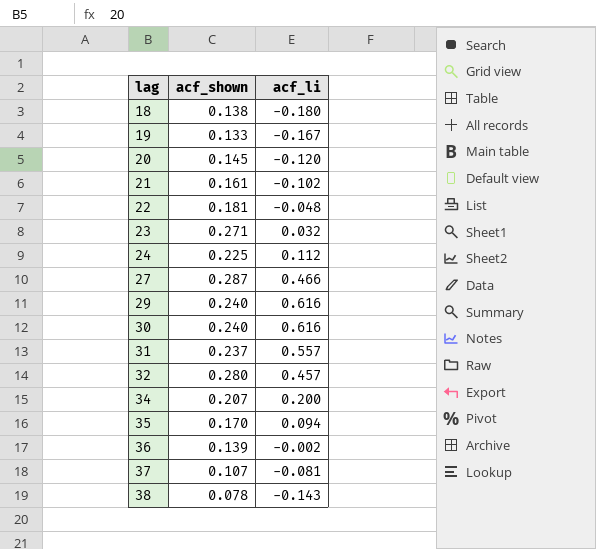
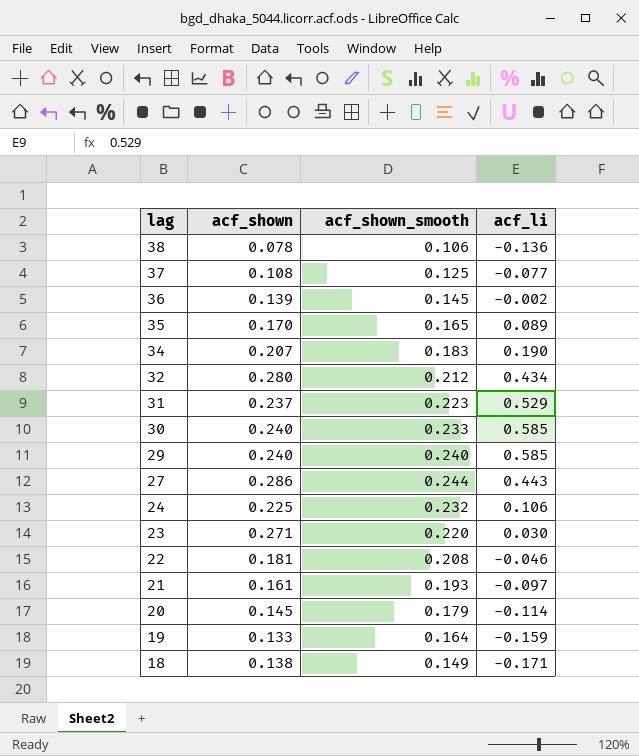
row order: lag ascending -> lag descending
column acf_shown_smooth | position: none -> 3
38 | acf_li: -0.143 -> -0.136
37 | acf_shown: 0.107 -> 0.108
37 | acf_li: -0.081 -> -0.077
35 | acf_li: 0.094 -> 0.089
34 | acf_li: 0.200 -> 0.190
32 | acf_li: 0.457 -> 0.434
31 | acf_li: 0.557 -> 0.529
30 | acf_li: 0.616 -> 0.585
29 | acf_li: 0.616 -> 0.585
27 | acf_shown: 0.287 -> 0.286
27 | acf_li: 0.466 -> 0.443
24 | acf_li: 0.112 -> 0.106
23 | acf_li: 0.032 -> 0.030
22 | acf_li: -0.048 -> -0.046
21 | acf_li: -0.102 -> -0.097
20 | acf_li: -0.120 -> -0.114
19 | acf_li: -0.167 -> -0.159
18 | acf_li: -0.180 -> -0.171

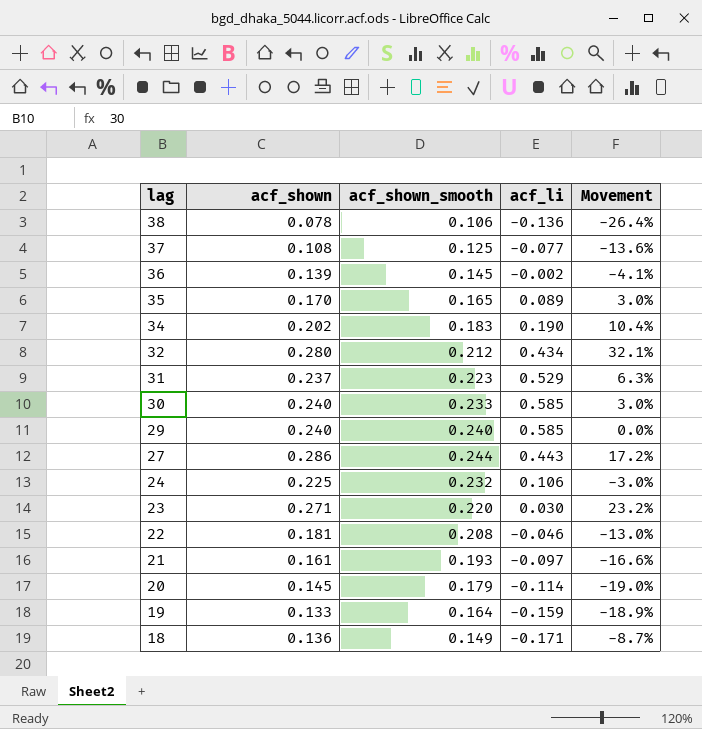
column Movement | formula: none -> ([acf_shown] - [acf_shown_smooth]) / [acf_shown_smooth]
34 | acf_shown: 0.207 -> 0.202
18 | acf_shown: 0.138 -> 0.136

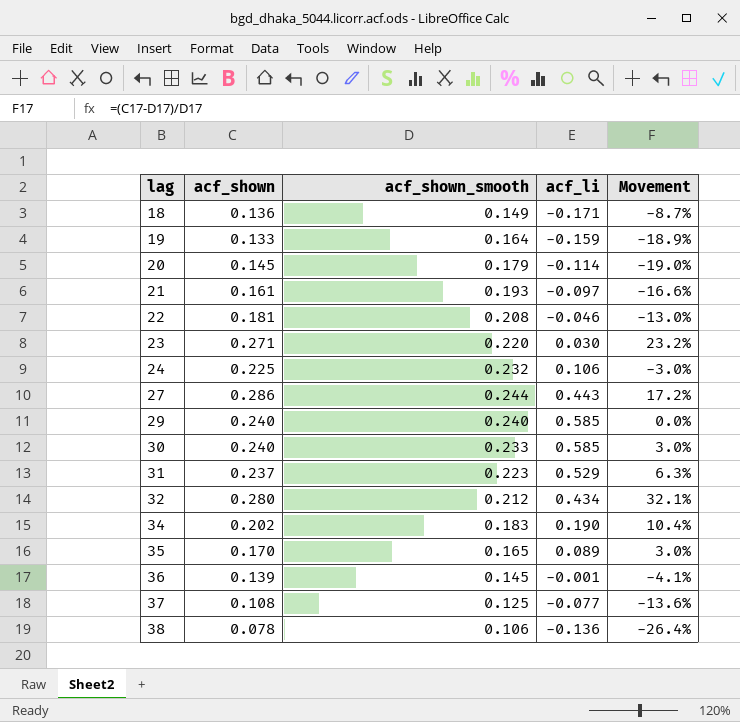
row order: lag descending -> lag ascending
36 | acf_li: -0.002 -> -0.001

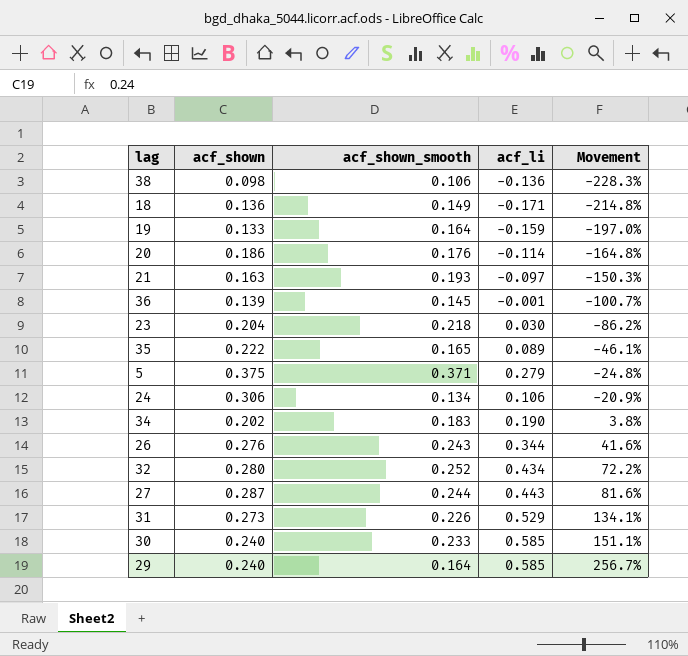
row order: lag ascending -> Movement ascending
column Movement | formula: ([acf_shown] - [acf_shown_smooth]) / [acf_shown_smooth] -> ([acf_li] - [acf_shown_smooth]) / [acf_shown_smooth]
row 22: 0.181 | 0.208 | -0.046 | -13.0% -> none
row 37: 0.108 | 0.125 | -0.077 | -13.6% -> none
38 | acf_shown: 0.078 -> 0.098
20 | acf_shown: 0.145 -> 0.186
20 | acf_shown_smooth: 0.179 -> 0.176
21 | acf_shown: 0.161 -> 0.163
23 | acf_shown: 0.271 -> 0.204
23 | acf_shown_smooth: 0.220 -> 0.218
35 | acf_shown: 0.170 -> 0.222
row 5: none -> 0.375 | 0.371 | 0.279 | -24.8%
24 | acf_shown: 0.225 -> 0.306
24 | acf_shown_smooth: 0.232 -> 0.134
row 26: none -> 0.276 | 0.243 | 0.344 | 41.6%
32 | acf_shown_smooth: 0.212 -> 0.252
27 | acf_shown: 0.286 -> 0.287
31 | acf_shown: 0.237 -> 0.273
31 | acf_shown_smooth: 0.223 -> 0.226
29 | acf_shown_smooth: 0.240 -> 0.164

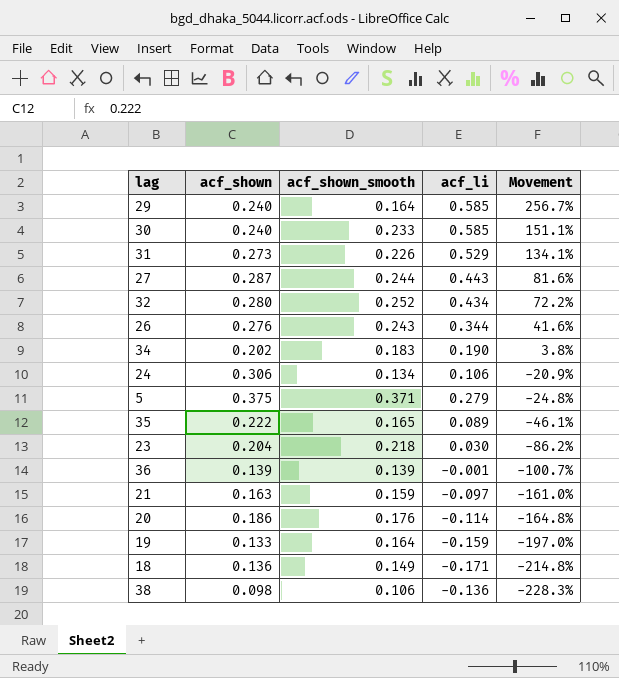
row order: Movement ascending -> Movement descending
36 | acf_shown_smooth: 0.145 -> 0.139
21 | acf_shown_smooth: 0.193 -> 0.159
21 | Movement: -150.3% -> -161.0%

